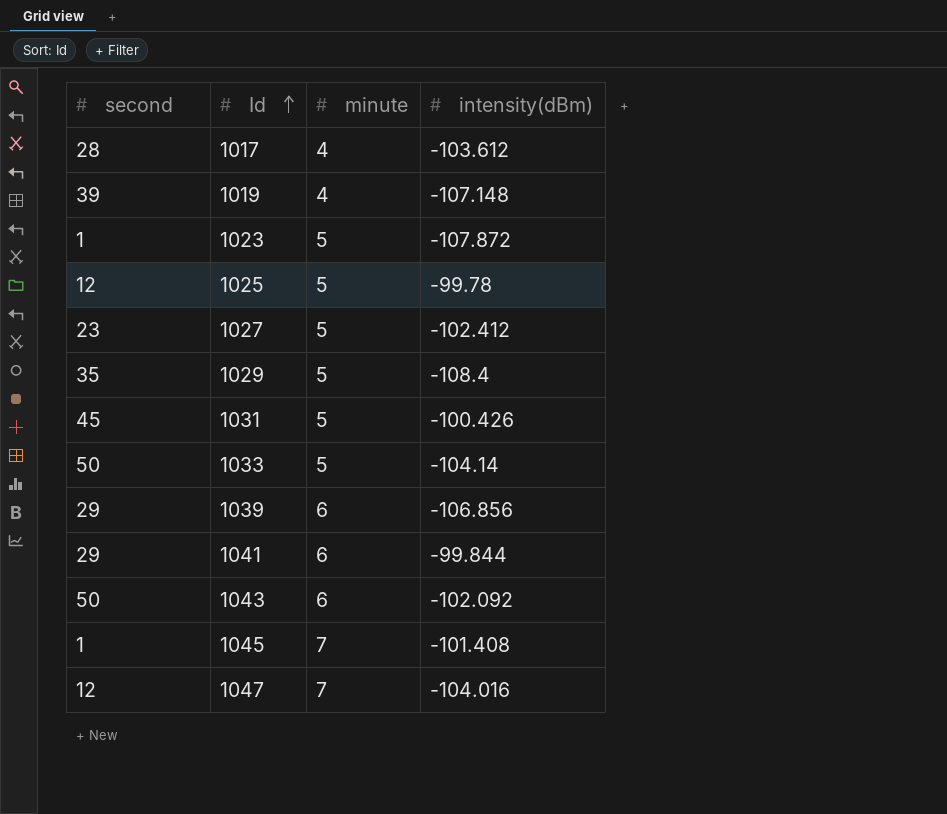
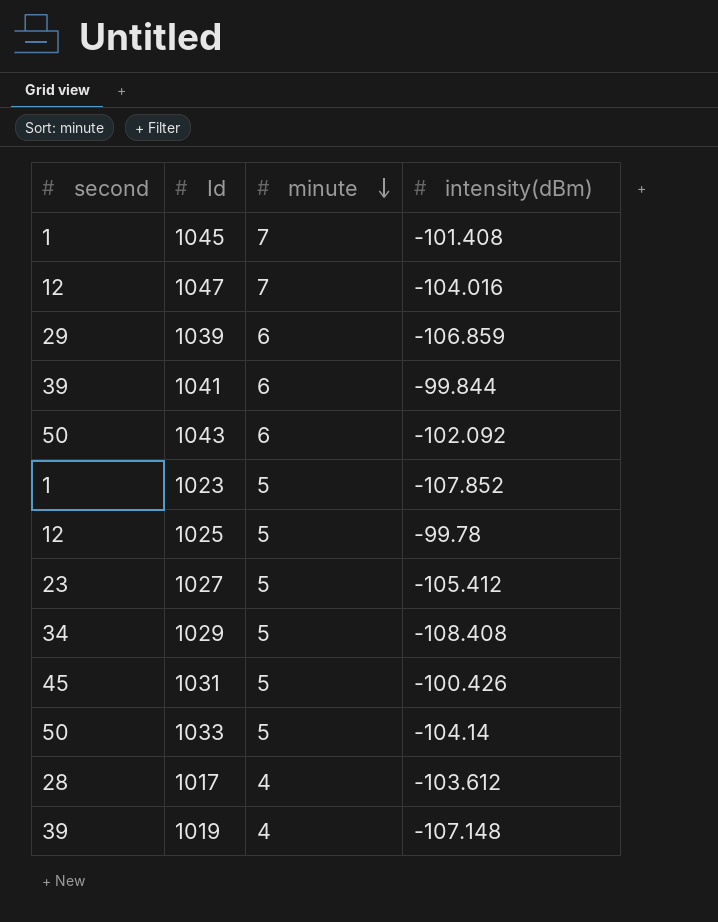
row order: Id ascending -> minute descending
1039 | intensity(dBm): -106.856 -> -106.859
1041 | second: 29 -> 39
1023 | intensity(dBm): -107.872 -> -107.852
1027 | intensity(dBm): -102.412 -> -105.412
1029 | second: 35 -> 34
1029 | intensity(dBm): -108.4 -> -108.408

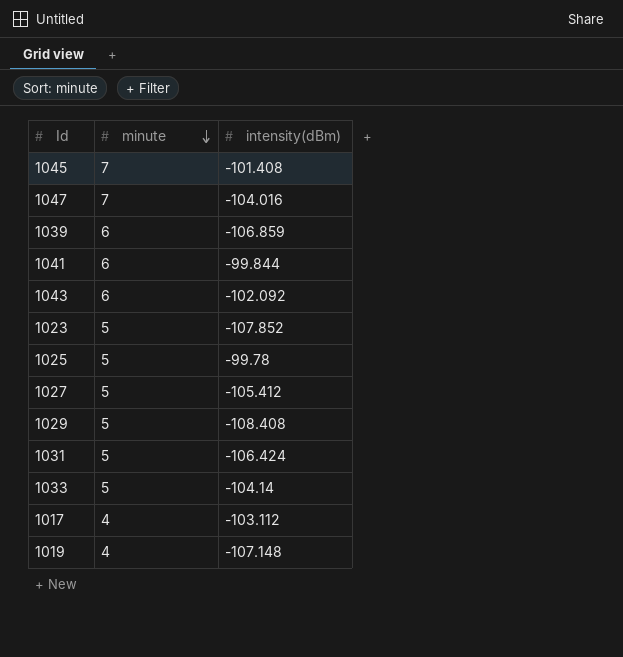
column second | position: 1 -> none
1031 | intensity(dBm): -100.426 -> -106.424
1017 | intensity(dBm): -103.612 -> -103.112

